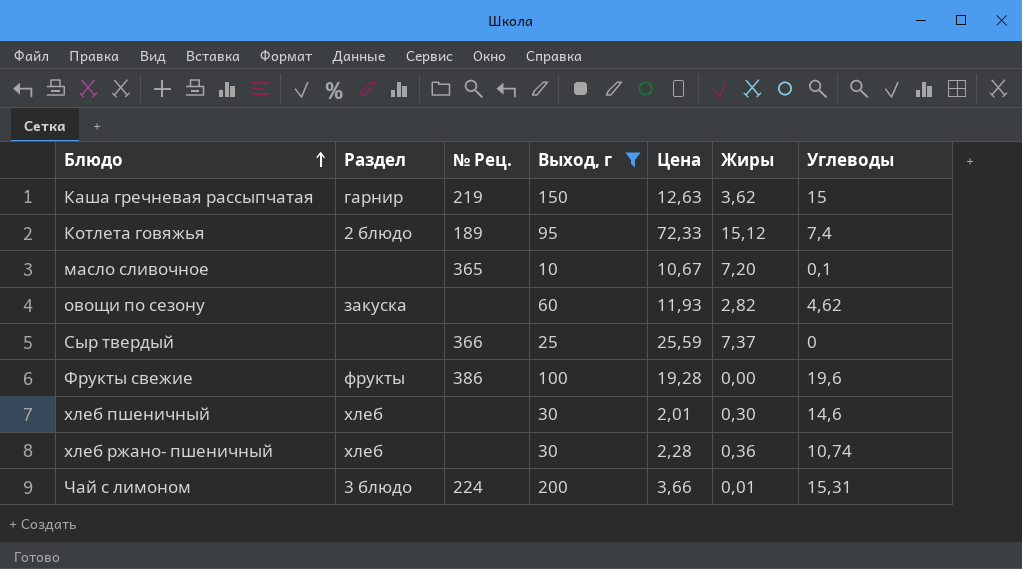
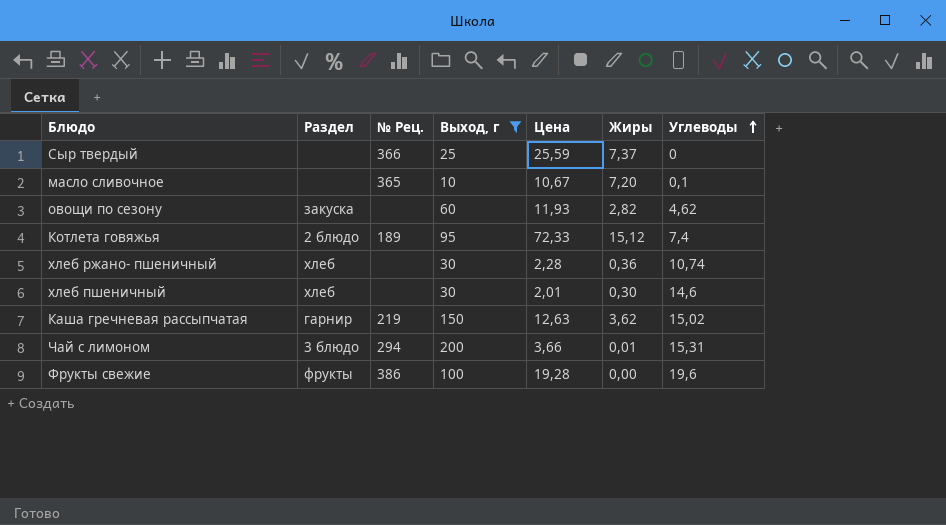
row order: Блюдо ascending -> Углеводы ascending
Каша гречневая рассыпчатая | Углеводы: 15 -> 15,02
Чай с лимоном | № Рец.: 224 -> 294

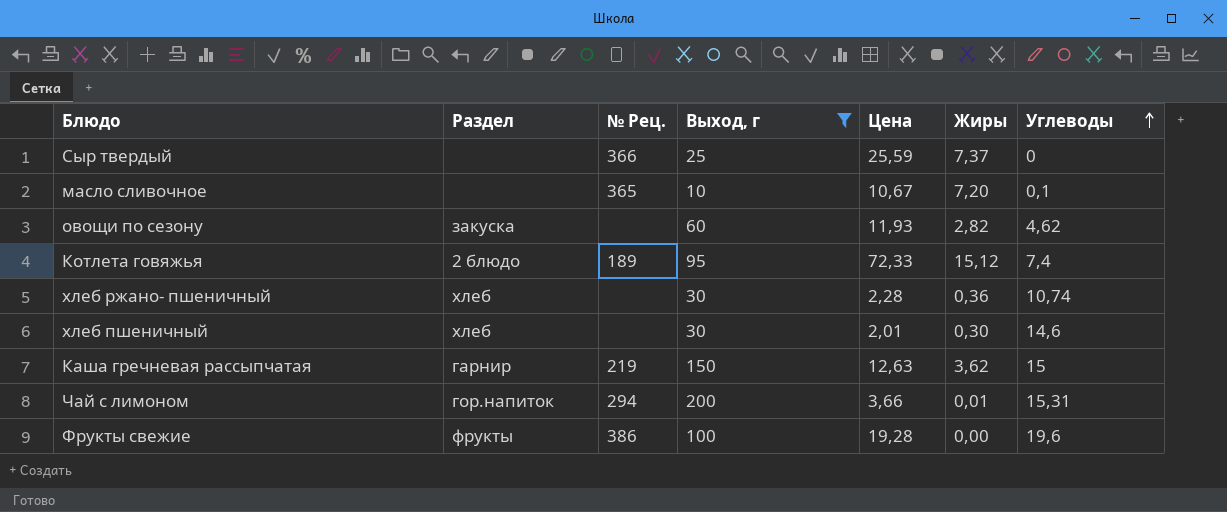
Каша гречневая рассыпчатая | Углеводы: 15,02 -> 15
Чай с лимоном | Раздел: 3 блюдо -> гор.напиток

